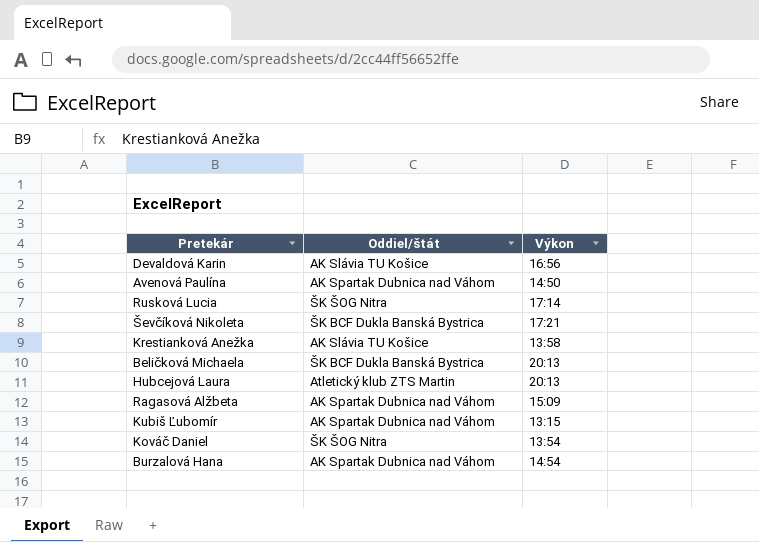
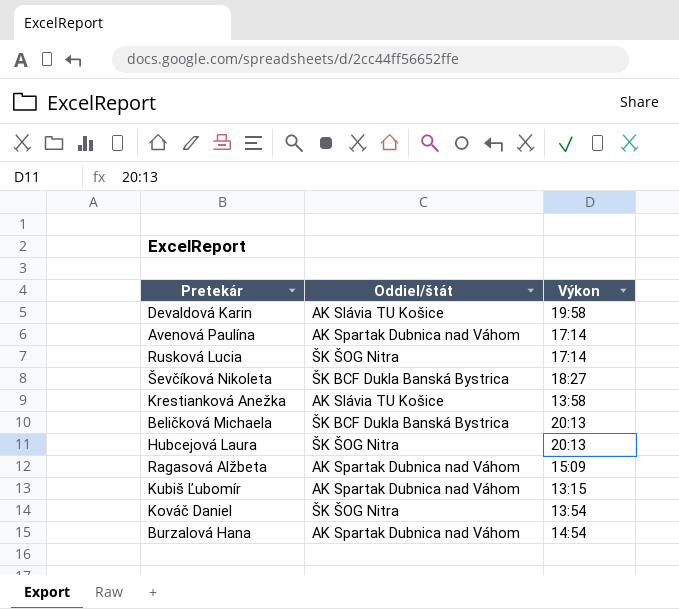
Devaldová Karin | Výkon: 16:56 -> 19:58
Avenová Paulína | Výkon: 14:50 -> 17:14
Ševčíková Nikoleta | Výkon: 17:21 -> 18:27
Hubcejová Laura | Oddiel/štát: Atletický klub ZTS Martin -> ŠK ŠOG Nitra

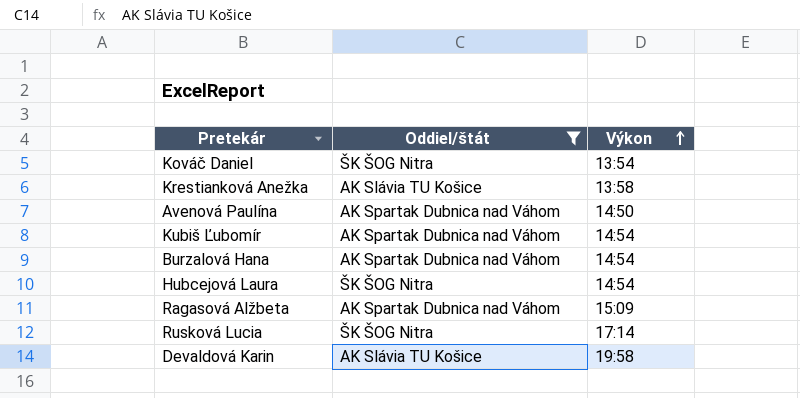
filter: none -> Oddiel/štát != ŠK BCF Dukla Banská Bystrica
row order: none -> Výkon ascending
Avenová Paulína | Výkon: 17:14 -> 14:50
Kubiš Ľubomír | Výkon: 13:15 -> 14:54
Hubcejová Laura | Výkon: 20:13 -> 14:54

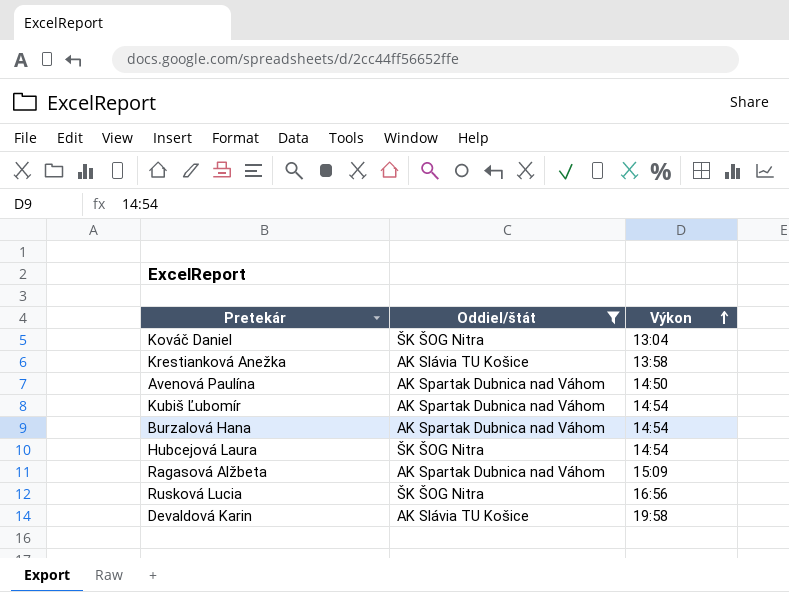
Kováč Daniel | Výkon: 13:54 -> 13:04
Rusková Lucia | Výkon: 17:14 -> 16:56

